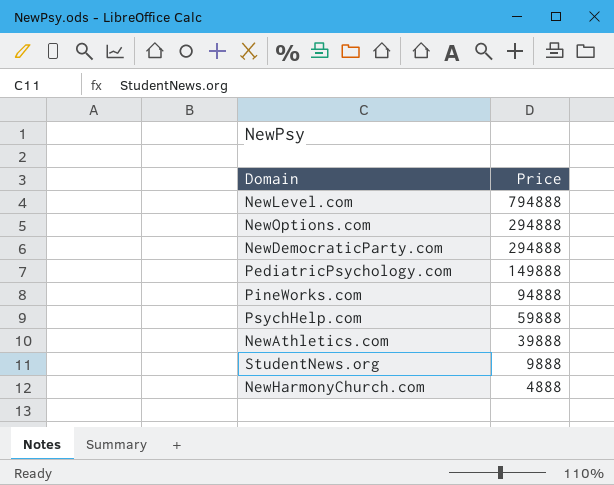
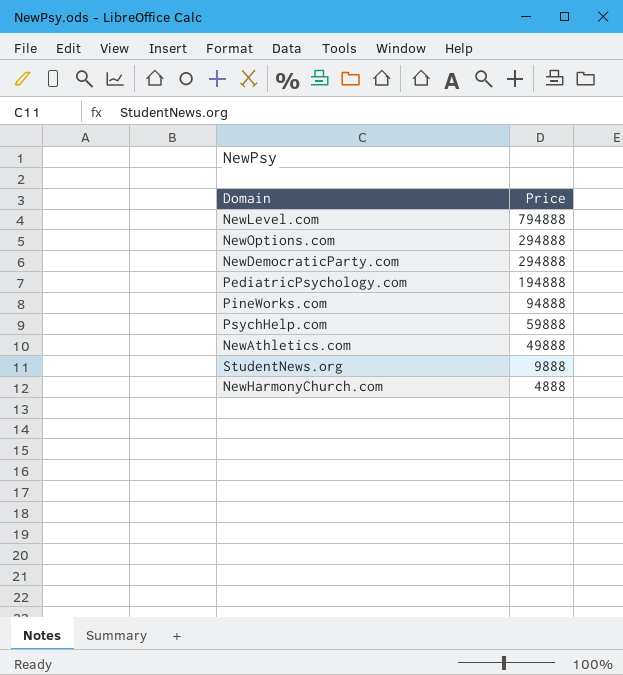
PediatricPsychology.com | Price: 149888 -> 194888
NewAthletics.com | Price: 39888 -> 49888

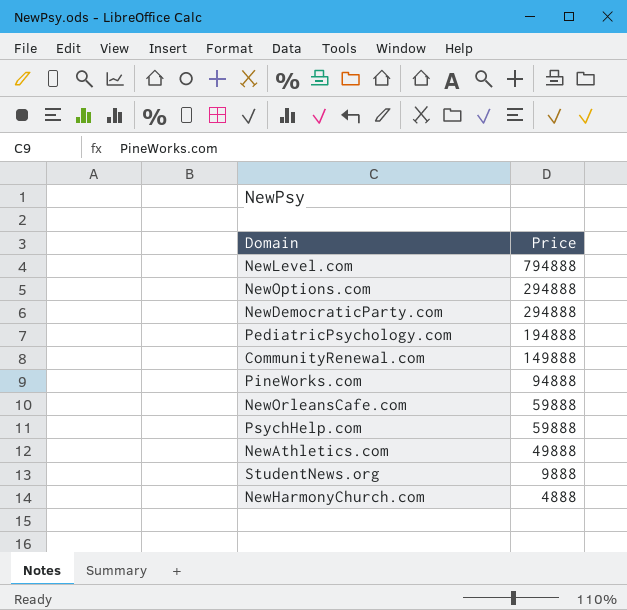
row CommunityRenewal.com: none -> 149888
row NewOrleansCafe.com: none -> 59888

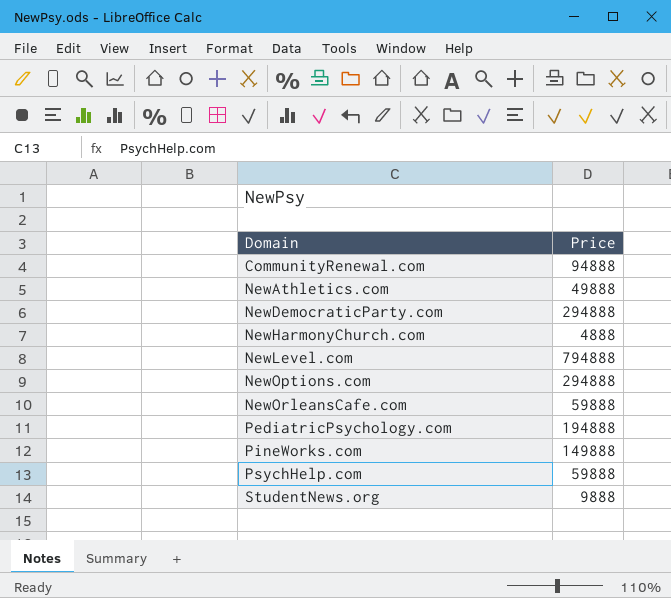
row order: Price descending -> Domain ascending
CommunityRenewal.com | Price: 149888 -> 94888
PineWorks.com | Price: 94888 -> 149888

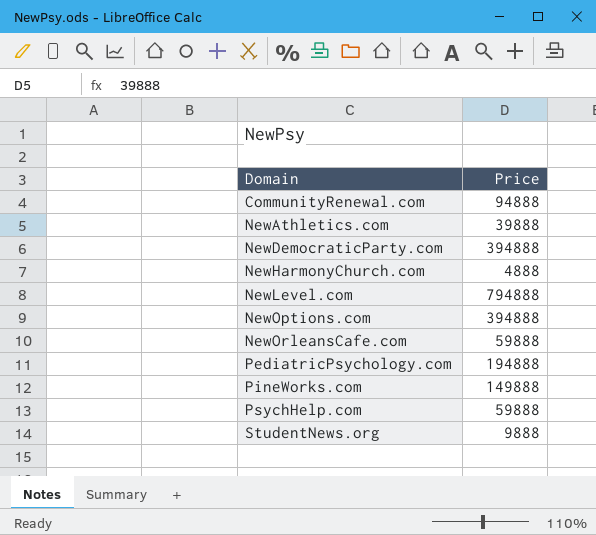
NewAthletics.com | Price: 49888 -> 39888
NewDemocraticParty.com | Price: 294888 -> 394888
NewOptions.com | Price: 294888 -> 394888

